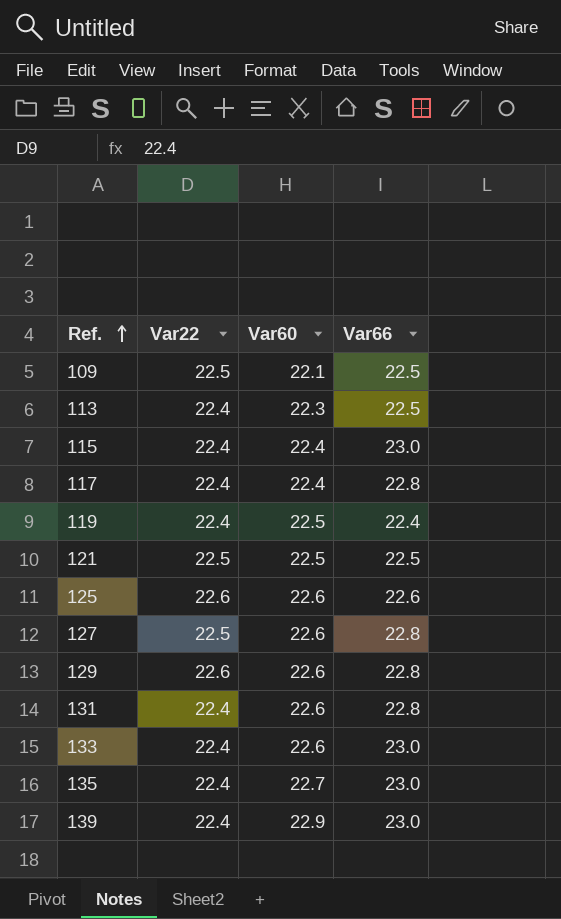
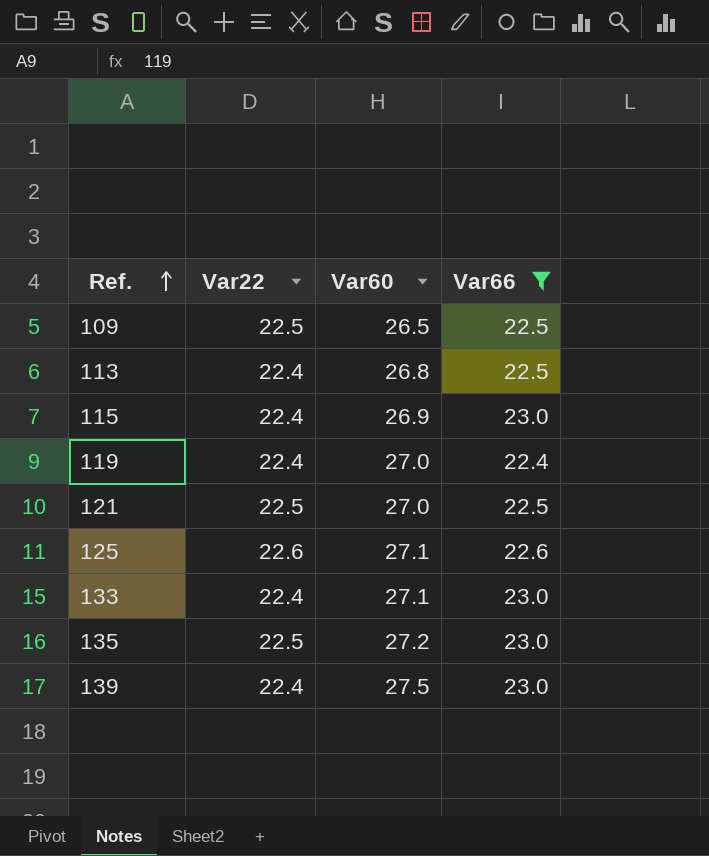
filter: none -> Var66 != 22.8
109 | Var60: 22.1 -> 26.5
113 | Var60: 22.3 -> 26.8
115 | Var60: 22.4 -> 26.9
119 | Var60: 22.5 -> 27.0
121 | Var60: 22.5 -> 27.0
125 | Var60: 22.6 -> 27.1
133 | Var60: 22.6 -> 27.1
135 | Var22: 22.4 -> 22.5
135 | Var60: 22.7 -> 27.2
139 | Var60: 22.9 -> 27.5

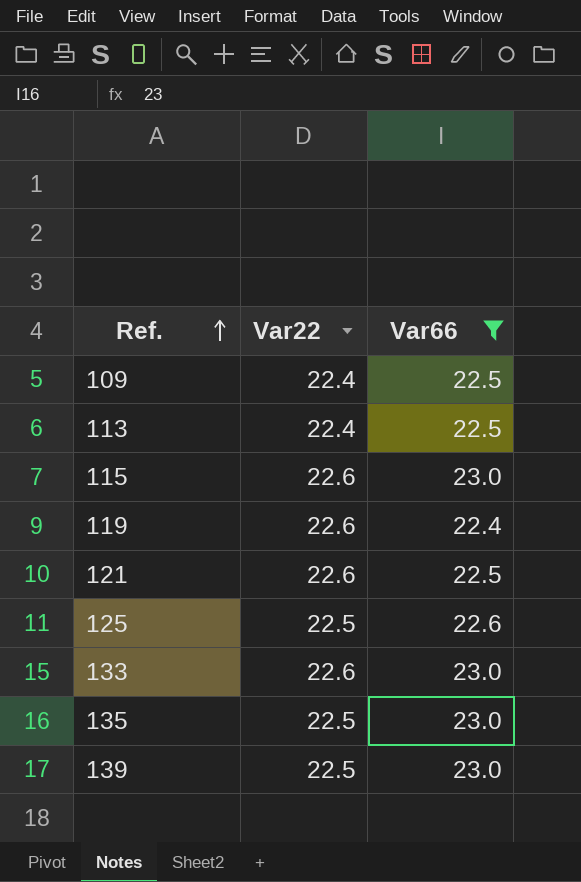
column Var60 | position: 3 -> none
109 | Var22: 22.5 -> 22.4
115 | Var22: 22.4 -> 22.6
119 | Var22: 22.4 -> 22.6
121 | Var22: 22.5 -> 22.6
125 | Var22: 22.6 -> 22.5
133 | Var22: 22.4 -> 22.6
139 | Var22: 22.4 -> 22.5

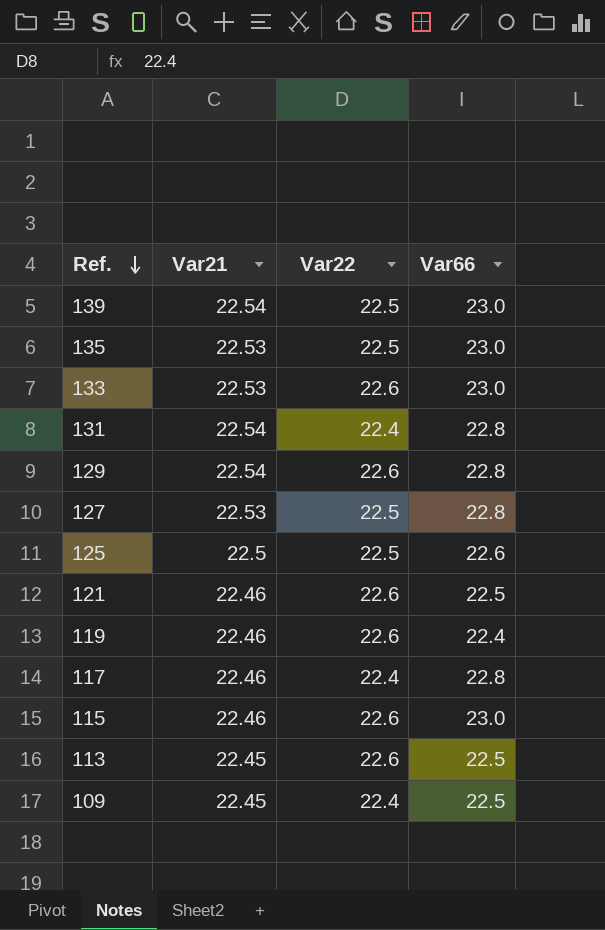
filter: Var66 != 22.8 -> none
row order: Ref. ascending -> Ref. descending
column Var21 | position: none -> 2
113 | Var22: 22.4 -> 22.6

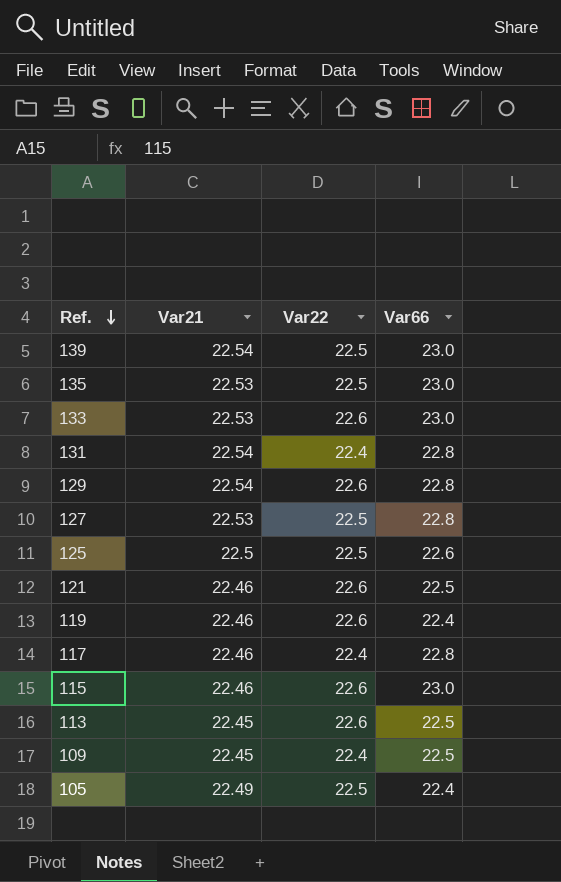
row 105: none -> 22.49 | 22.5 | 22.4

